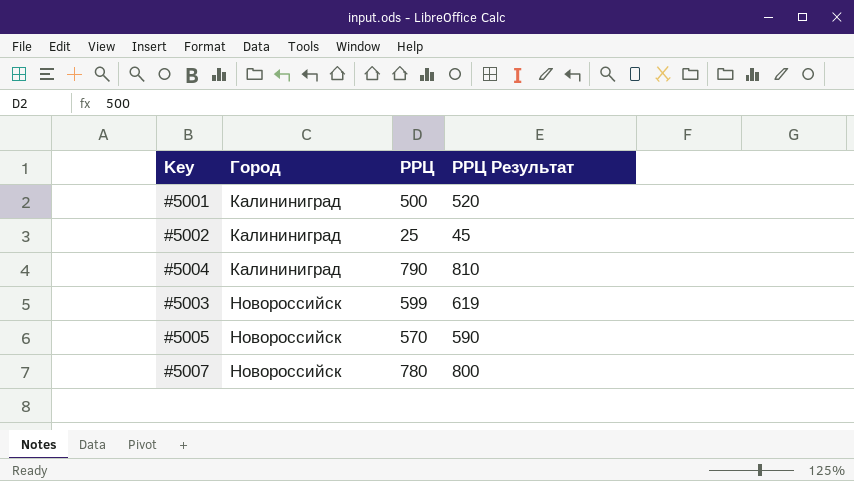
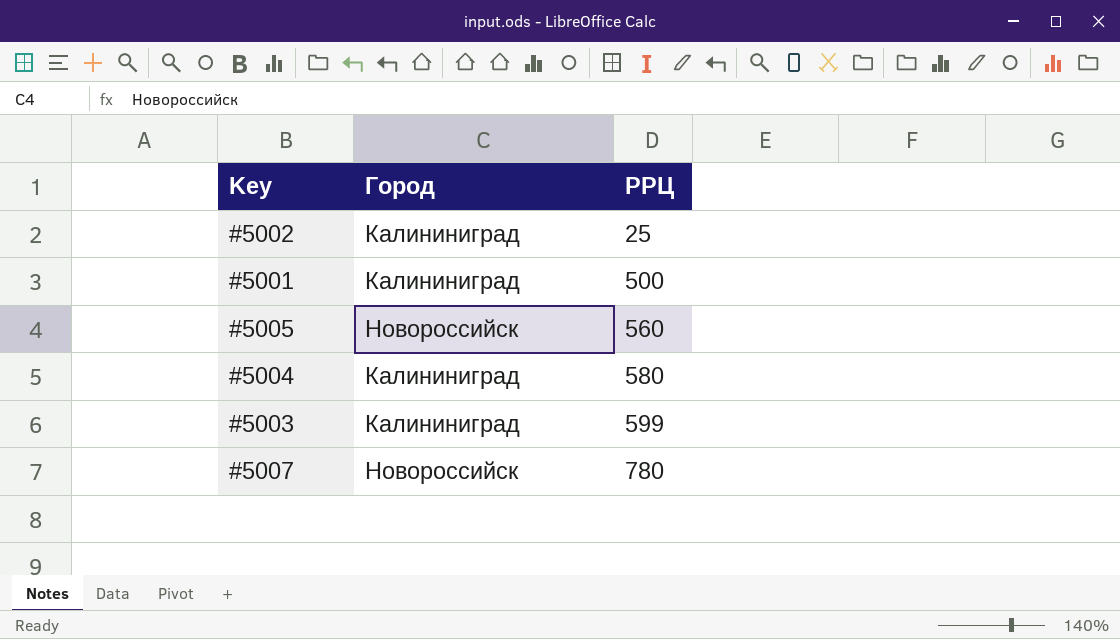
row order: Город ascending -> РРЦ ascending
column РРЦ Результат | formula: [РРЦ] + 20 -> none
#5005 | РРЦ: 570 -> 560
#5004 | РРЦ: 790 -> 580
#5003 | Город: Новороссийск -> Калининиград

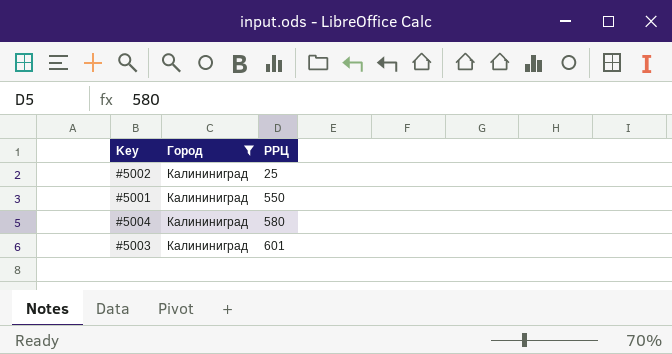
filter: none -> Город = Калининиград
#5001 | РРЦ: 500 -> 550
#5003 | РРЦ: 599 -> 601

